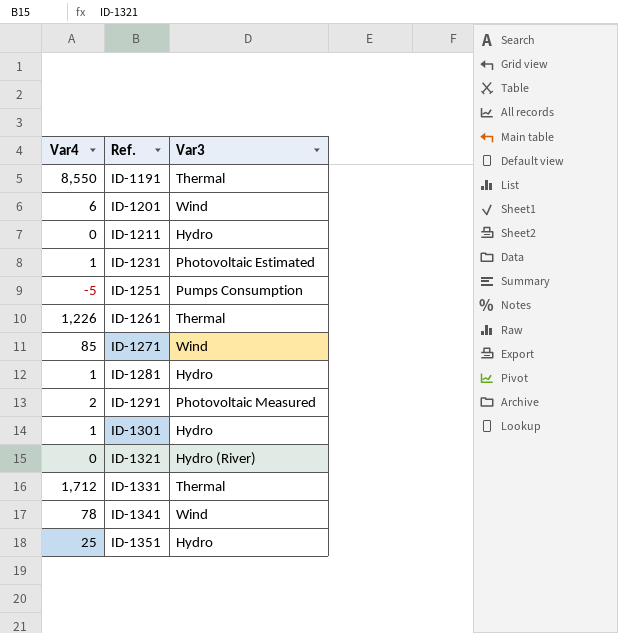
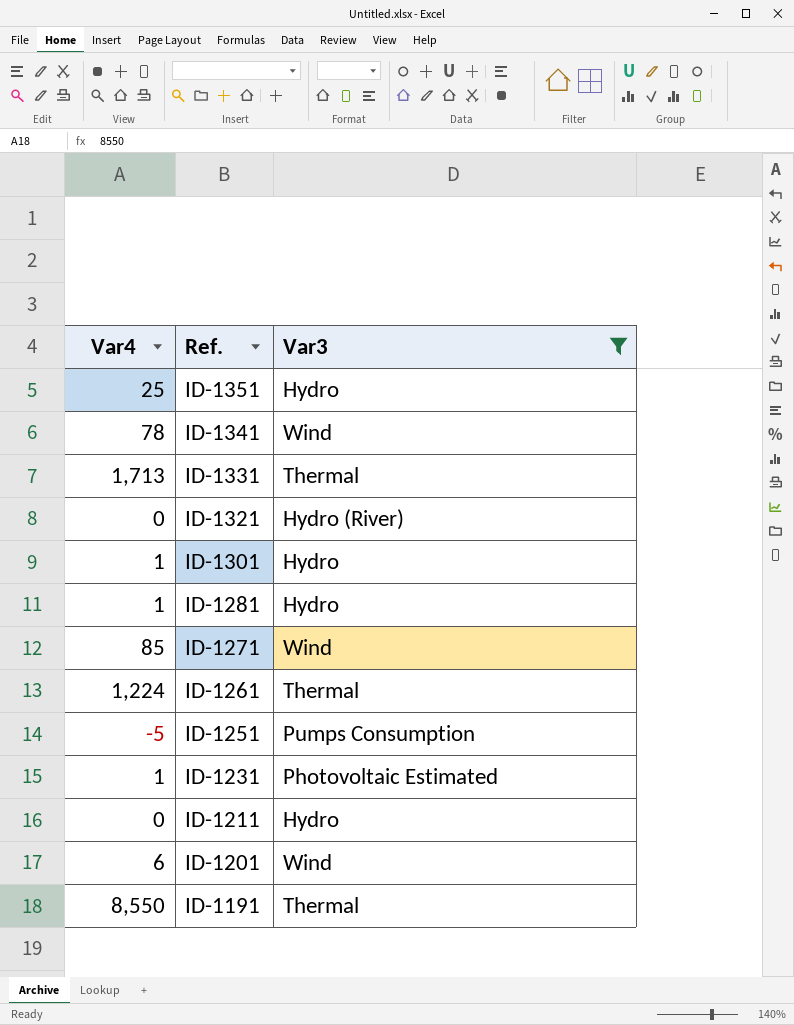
filter: none -> Var3 != Photovoltaic Measured
row order: Ref. ascending -> Ref. descending
ID-1331 | Var4: 1,712 -> 1,713
ID-1261 | Var4: 1,226 -> 1,224

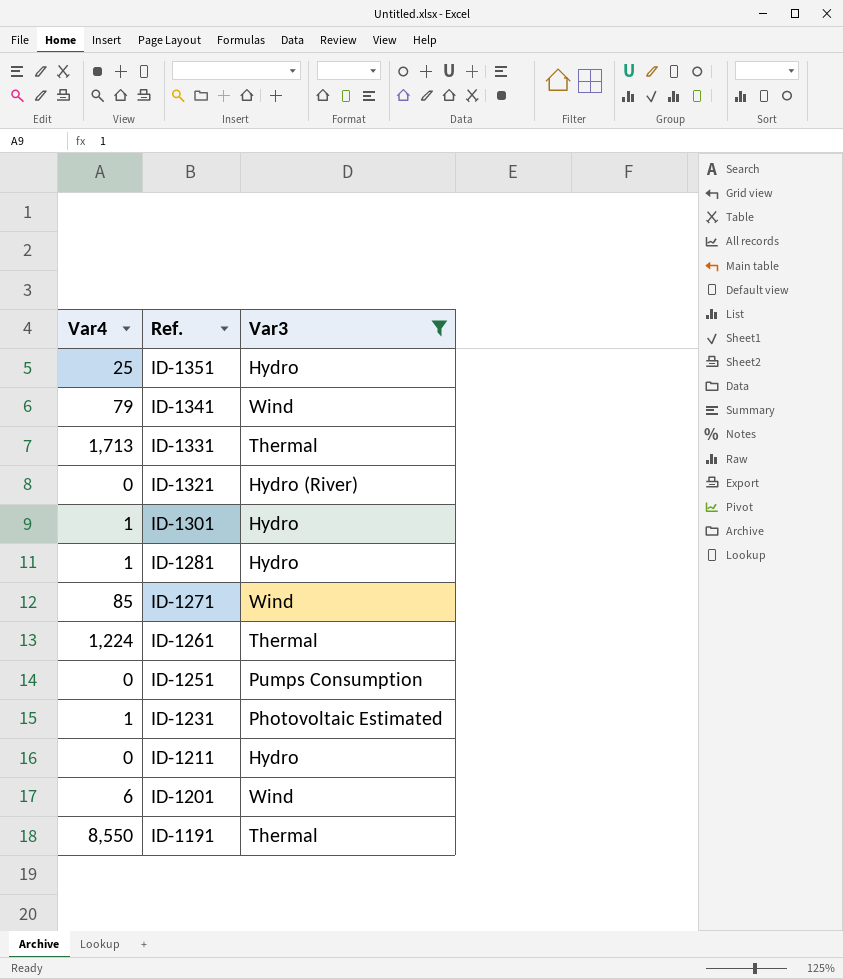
ID-1341 | Var4: 78 -> 79
ID-1251 | Var4: -5 -> 0

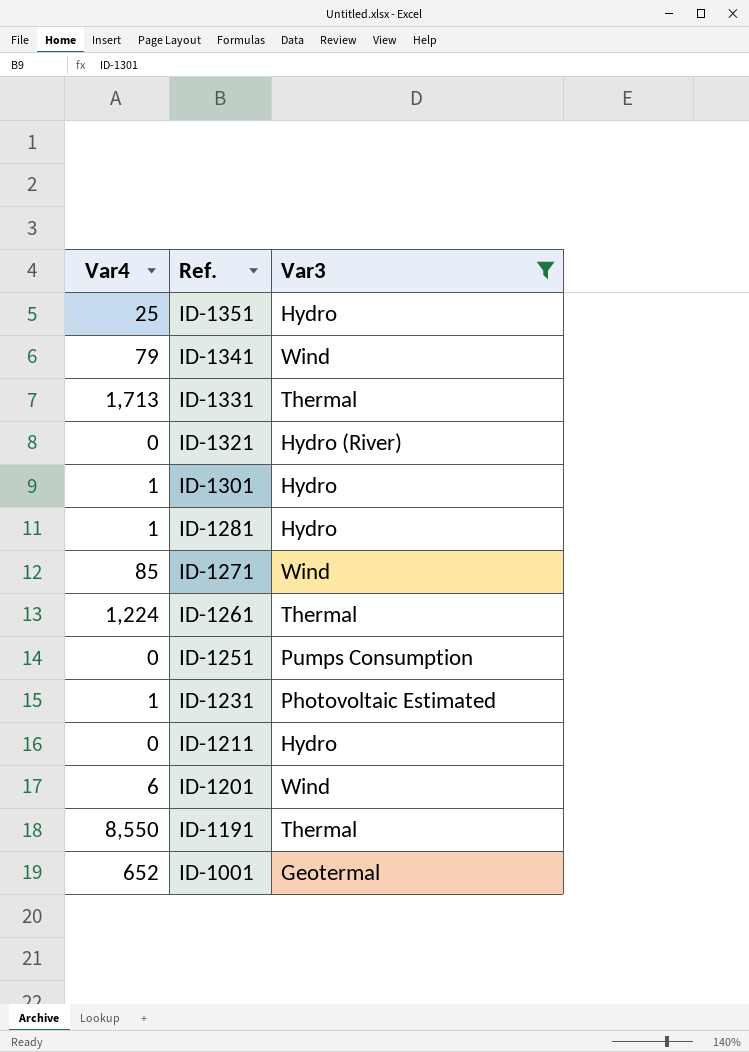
row ID-1001: none -> 652 | Geotermal

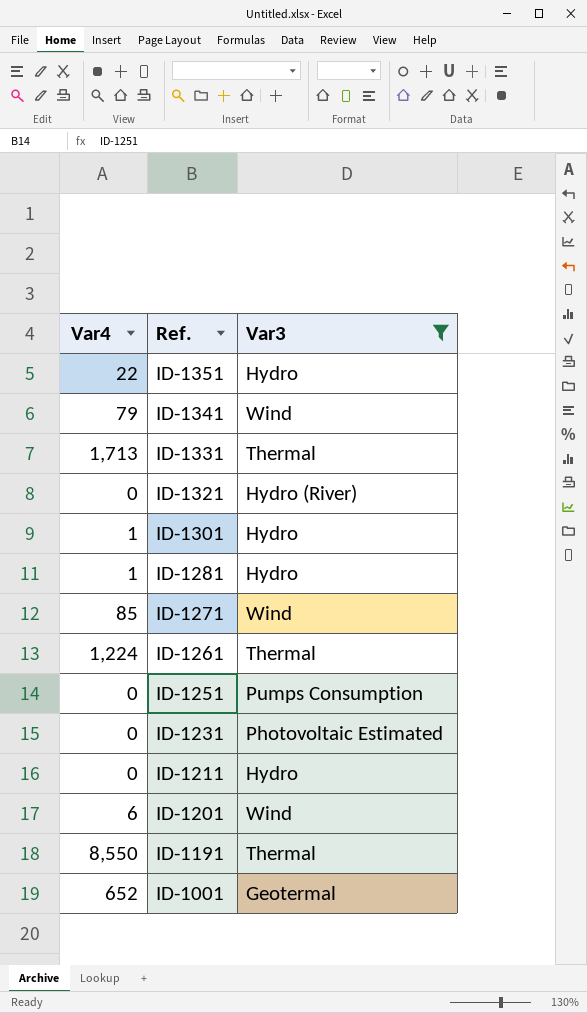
ID-1351 | Var4: 25 -> 22
ID-1231 | Var4: 1 -> 0

